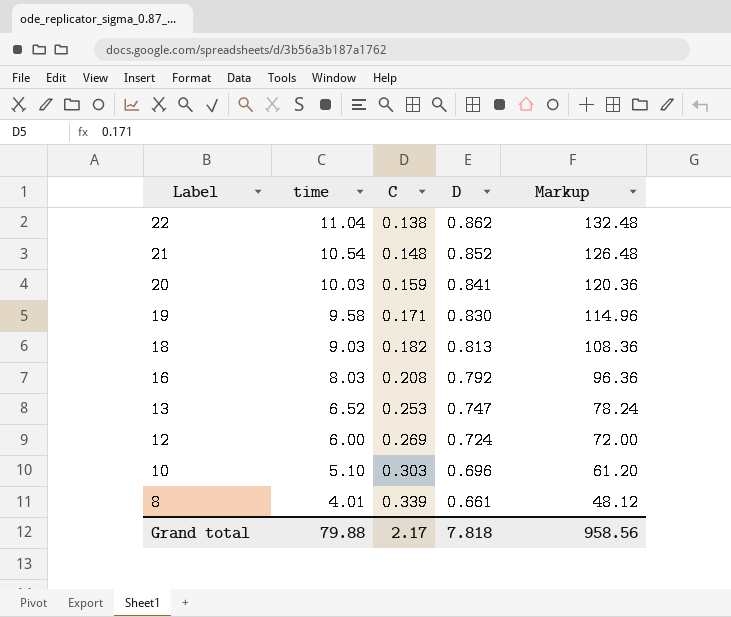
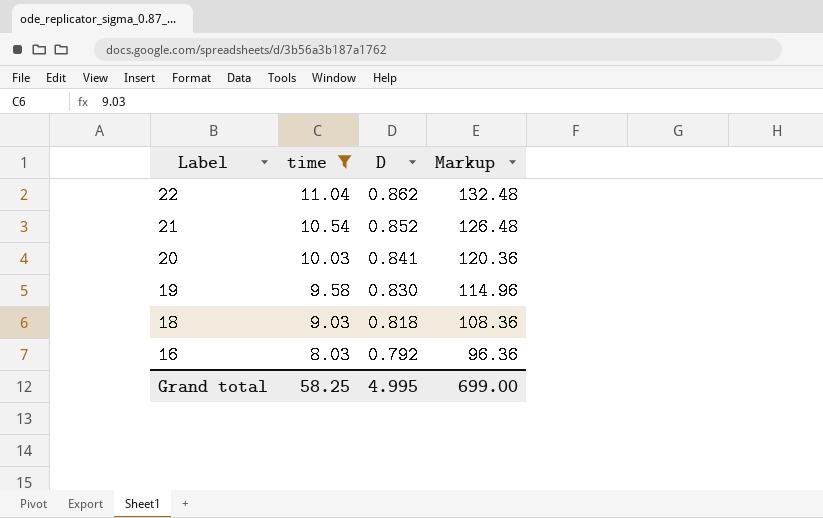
filter: none -> time >= 8.03
column C | position: 3 -> none
18 | D: 0.813 -> 0.818
Grand total | time: 79.88 -> 58.25
Grand total | D: 7.818 -> 4.995
Grand total | Markup: 958.56 -> 699.00

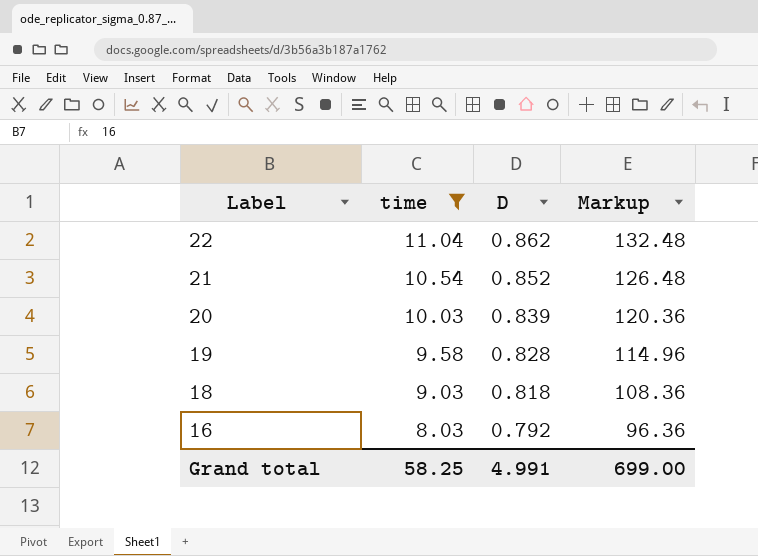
20 | D: 0.841 -> 0.839
19 | D: 0.830 -> 0.828
Grand total | D: 4.995 -> 4.991

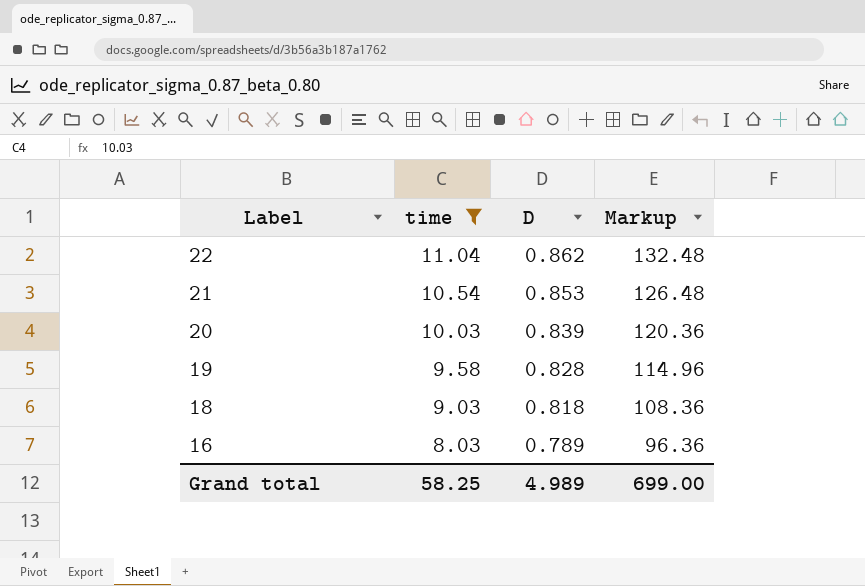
21 | D: 0.852 -> 0.853
16 | D: 0.792 -> 0.789
Grand total | D: 4.991 -> 4.989

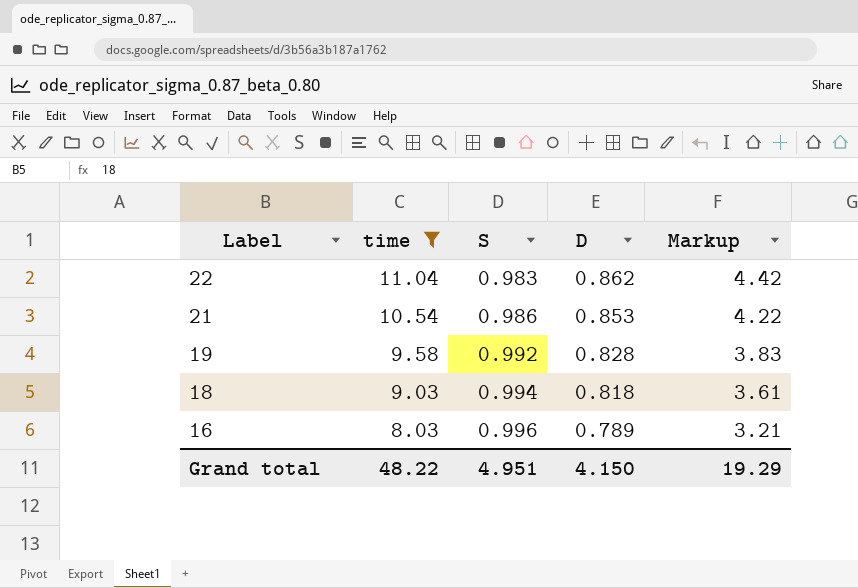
column S | position: none -> 3
column Markup | formula: [time] * 12 -> [time] * 0.4
row 20: 10.03 | 0.839 | 120.36 -> none
Grand total | time: 58.25 -> 48.22
Grand total | D: 4.989 -> 4.150
Grand total | Markup: 699.00 -> 19.29

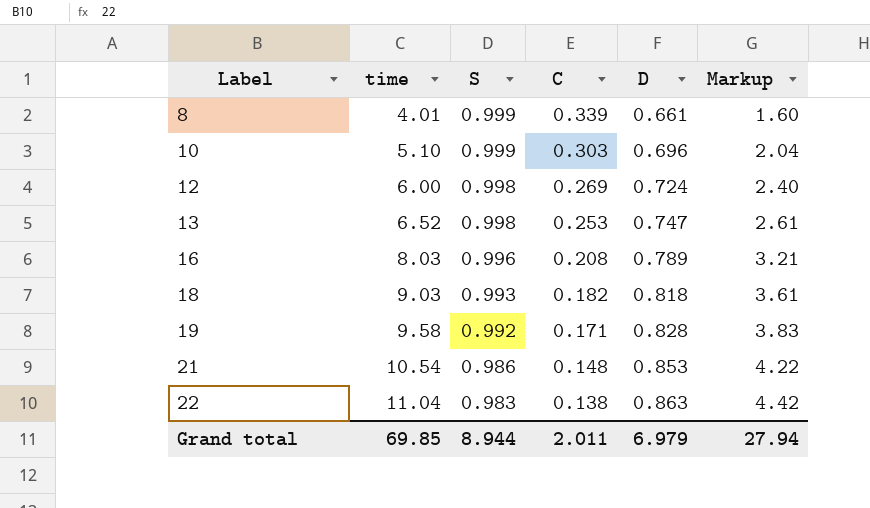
filter: time >= 8.03 -> none
row order: Label descending -> Label ascending
column C | position: none -> 4
18 | S: 0.994 -> 0.993
22 | D: 0.862 -> 0.863
Grand total | time: 48.22 -> 69.85
Grand total | S: 4.951 -> 8.944
Grand total | D: 4.150 -> 6.979
Grand total | Markup: 19.29 -> 27.94

